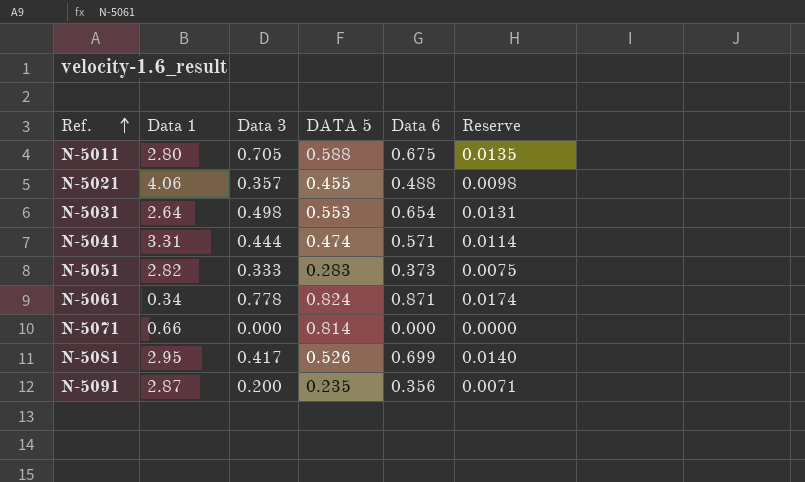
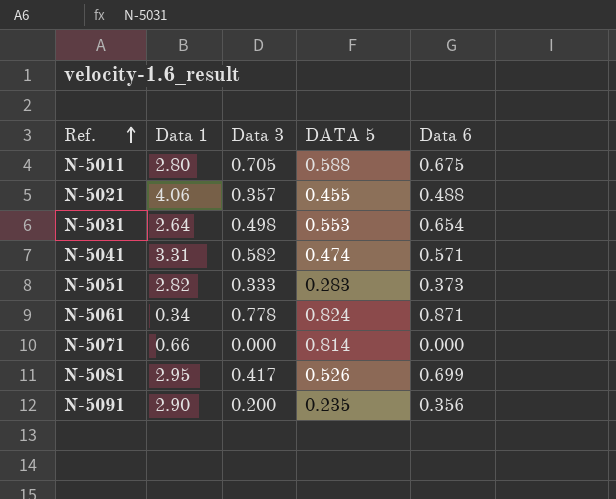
column Reserve | formula: [Data 6] * 0.02 -> none
N-5041 | Data 3: 0.444 -> 0.582
N-5091 | Data 1: 2.87 -> 2.90

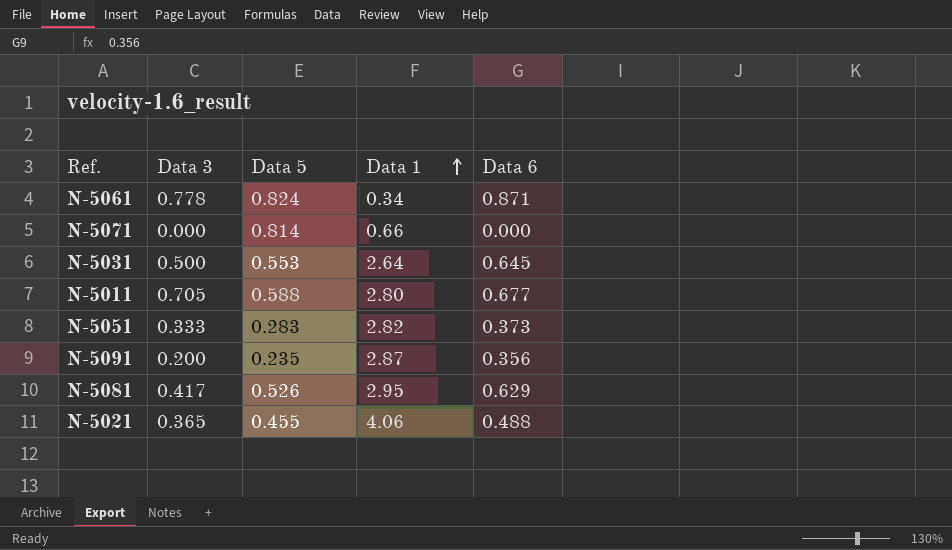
row order: Ref. ascending -> Data 1 ascending
column name: DATA 5 -> Data 5
column Data 1 | position: 2 -> 4
row N-5041: 3.31 | 0.582 | 0.474 | 0.571 -> none
N-5031 | Data 3: 0.498 -> 0.500
N-5031 | Data 6: 0.654 -> 0.645
N-5011 | Data 6: 0.675 -> 0.677
N-5091 | Data 1: 2.90 -> 2.87
N-5081 | Data 6: 0.699 -> 0.629
N-5021 | Data 3: 0.357 -> 0.365

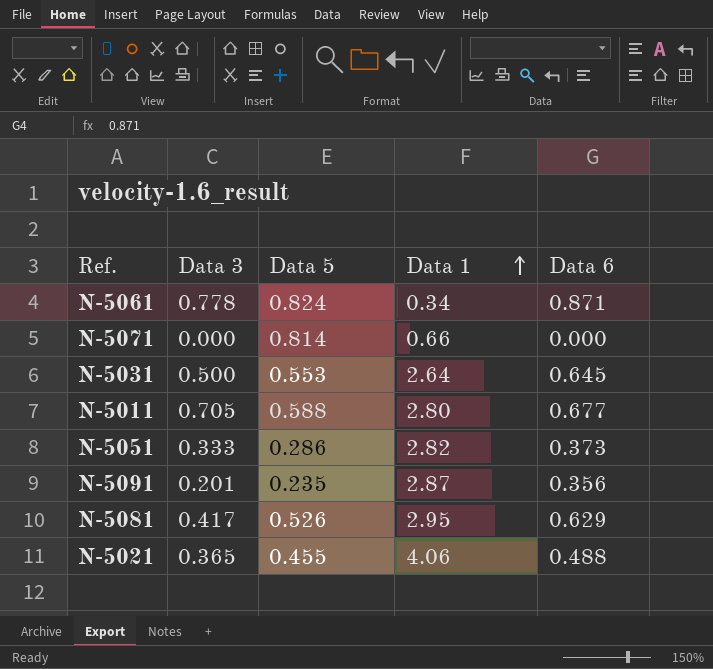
N-5051 | Data 5: 0.283 -> 0.286
N-5091 | Data 3: 0.200 -> 0.201

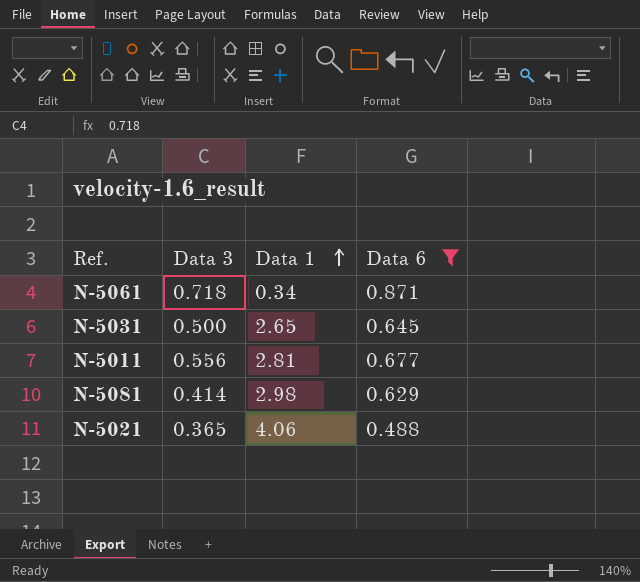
filter: none -> Data 6 >= 0.488
column Data 5 | position: 3 -> none
N-5061 | Data 3: 0.778 -> 0.718
N-5031 | Data 1: 2.64 -> 2.65
N-5011 | Data 3: 0.705 -> 0.556
N-5011 | Data 1: 2.80 -> 2.81
N-5081 | Data 3: 0.417 -> 0.414
N-5081 | Data 1: 2.95 -> 2.98

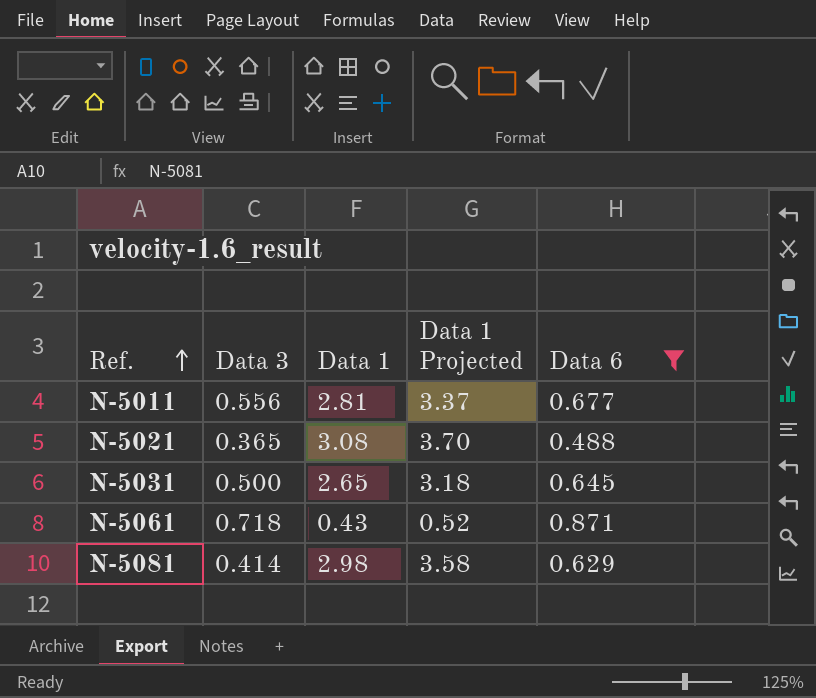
row order: Data 1 ascending -> Ref. ascending
column Data 1 Projected | formula: none -> [Data 1] * 1.2
N-5021 | Data 1: 4.06 -> 3.08
N-5061 | Data 1: 0.34 -> 0.43

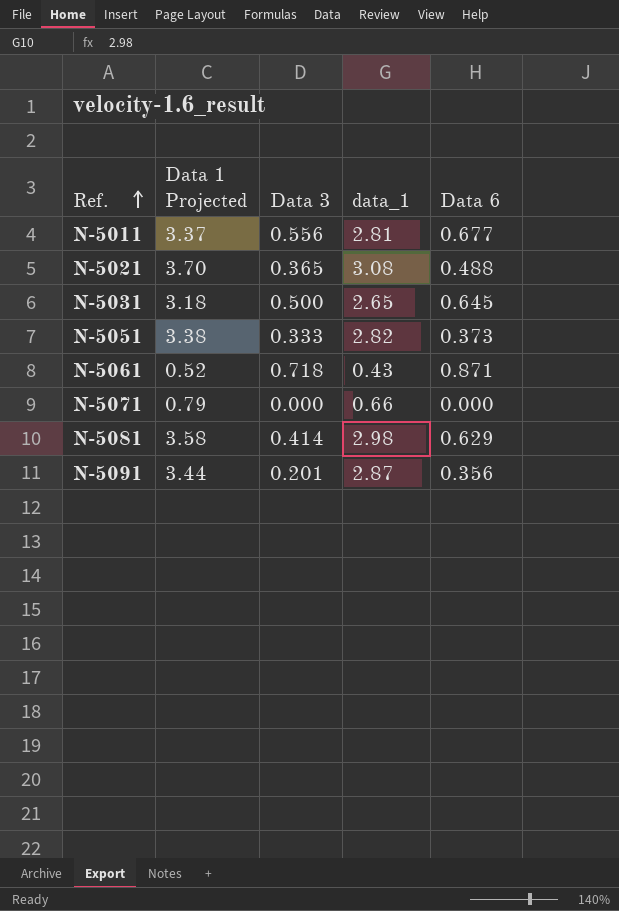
filter: Data 6 >= 0.488 -> none
column Data 1 Projected | position: 4 -> 2
column name: Data 1 -> data_1

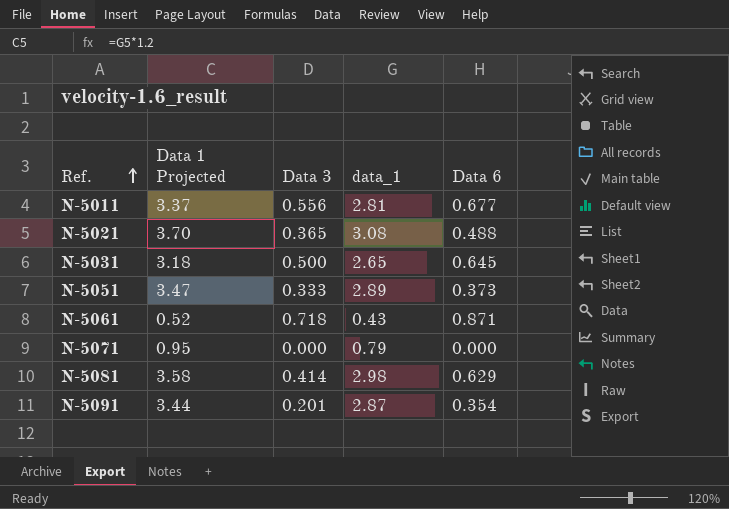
N-5051 | Data 1 Projected: 3.38 -> 3.47
N-5051 | data_1: 2.82 -> 2.89
N-5071 | Data 1 Projected: 0.79 -> 0.95
N-5071 | data_1: 0.66 -> 0.79
N-5091 | Data 6: 0.356 -> 0.354

